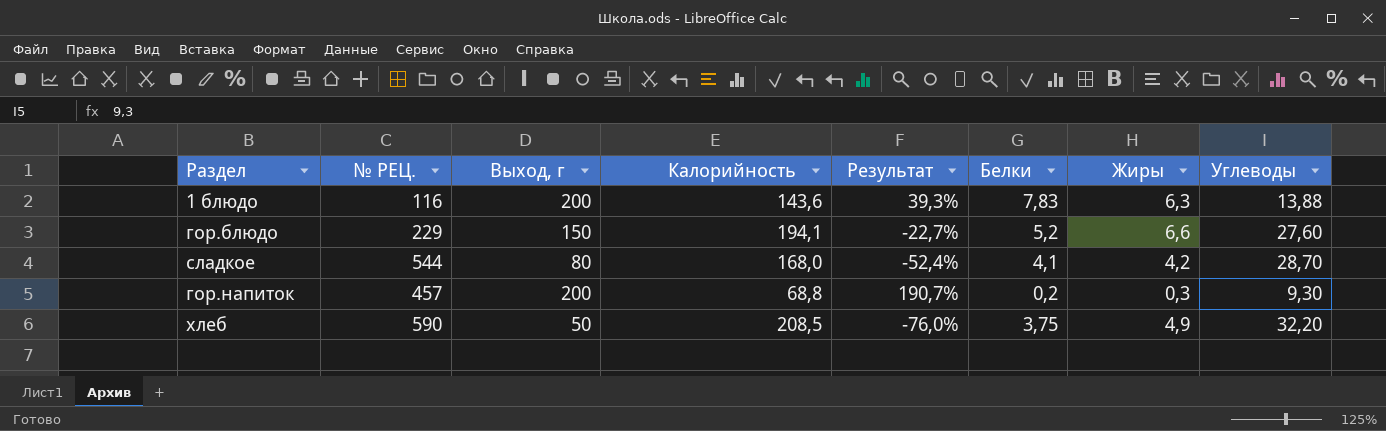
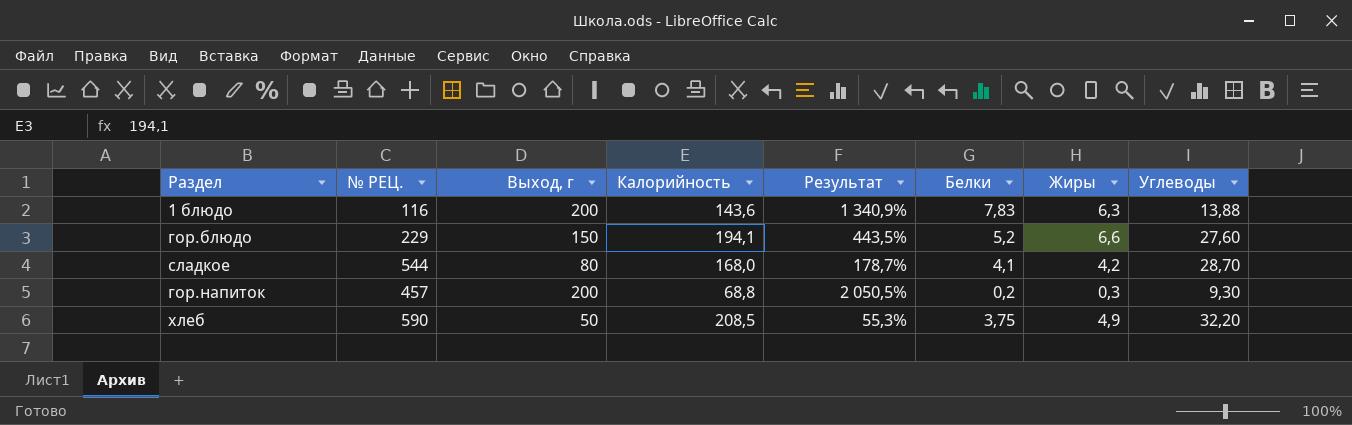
column Результат | formula: ([Выход, г] - [Калорийность]) / [Калорийность] -> ([Выход, г] - [Углеводы]) / [Углеводы]

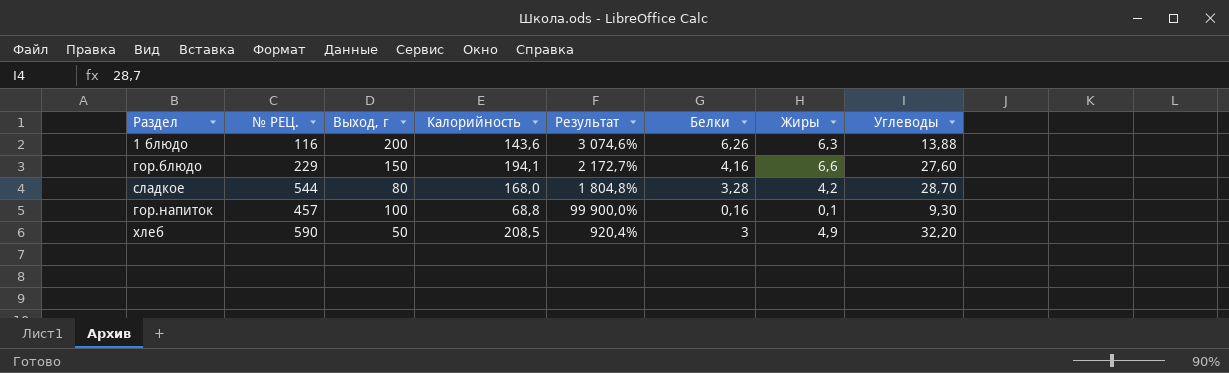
column Результат | formula: ([Выход, г] - [Углеводы]) / [Углеводы] -> ([Выход, г] - [Жиры]) / [Жиры]
1 блюдо | Белки: 7,83 -> 6,26
гор.блюдо | Белки: 5,2 -> 4,16
сладкое | Белки: 4,1 -> 3,28
гор.напиток | Выход, г: 200 -> 100
гор.напиток | Белки: 0,2 -> 0,16
гор.напиток | Жиры: 0,3 -> 0,1
хлеб | Белки: 3,75 -> 3

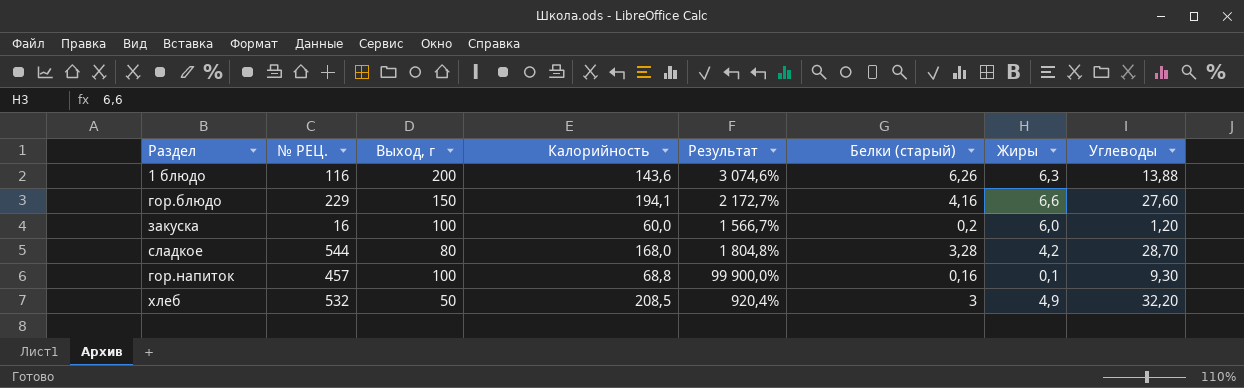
column name: Белки -> Белки (старый)
row закуска: none -> 16 | 100 | 60,0 | 1 566,7% | 0,2 | 6,0 | 1,20
хлеб | № РЕЦ.: 590 -> 532

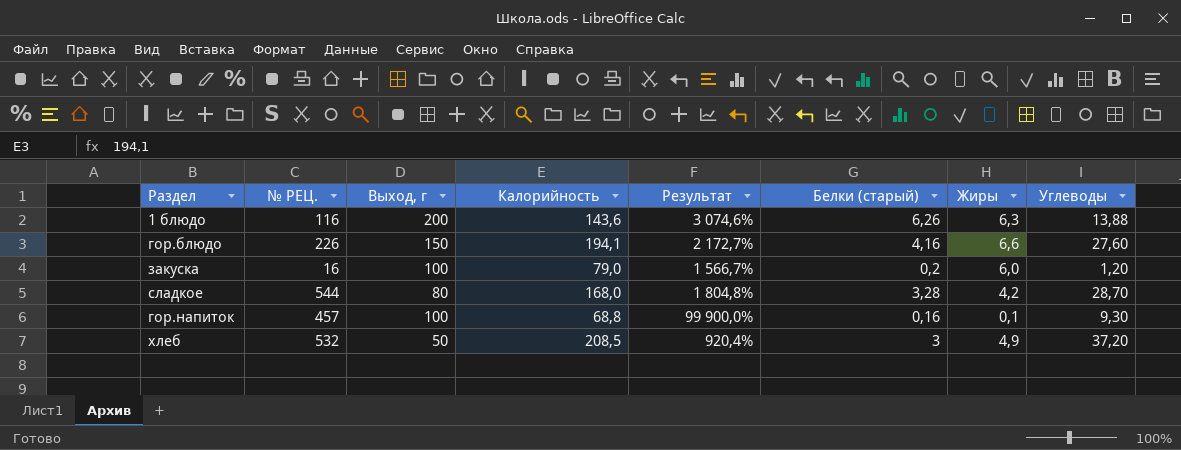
гор.блюдо | № РЕЦ.: 229 -> 226
закуска | Калорийность: 60,0 -> 79,0
хлеб | Углеводы: 32,20 -> 37,20

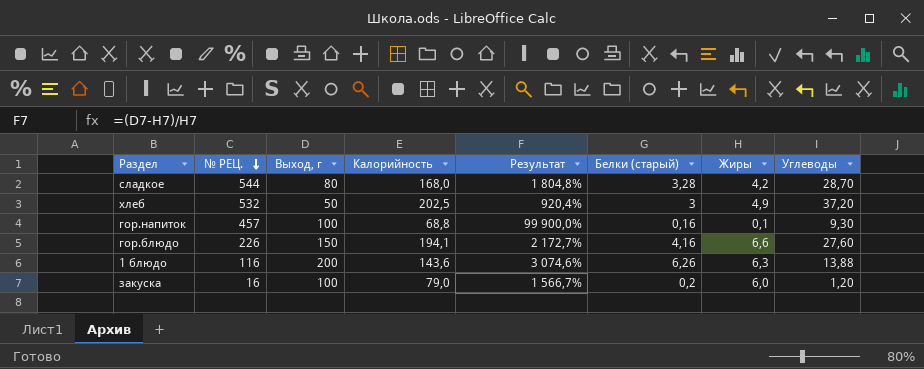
row order: none -> № РЕЦ. descending
хлеб | Калорийность: 208,5 -> 202,5

